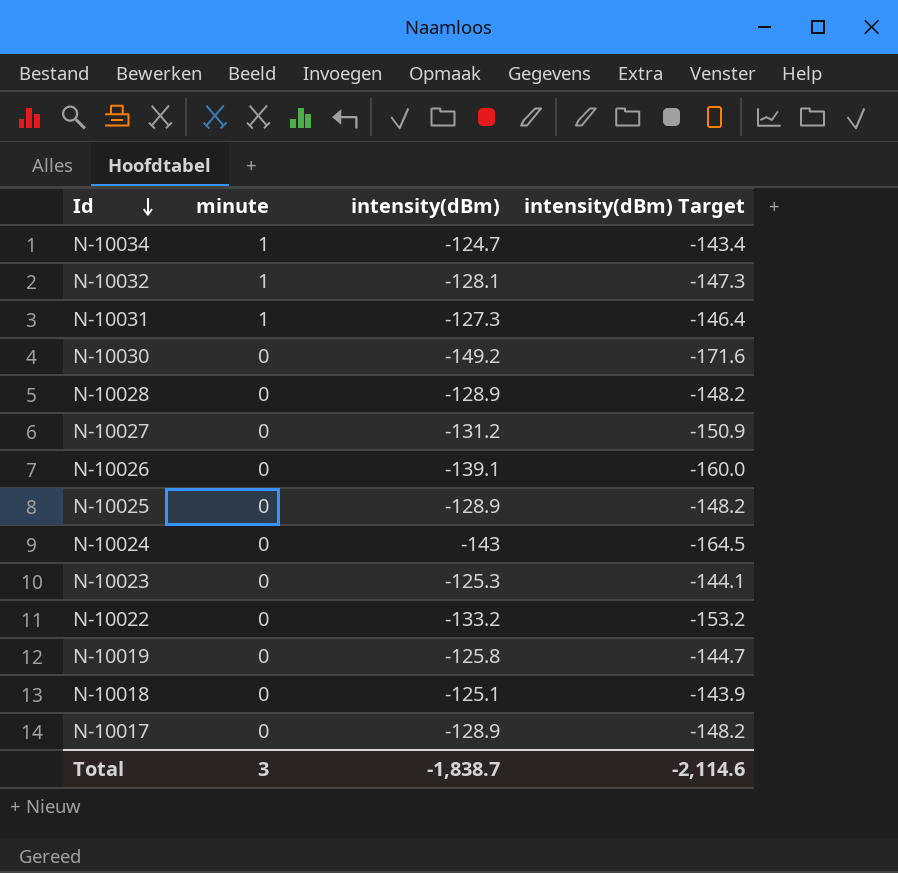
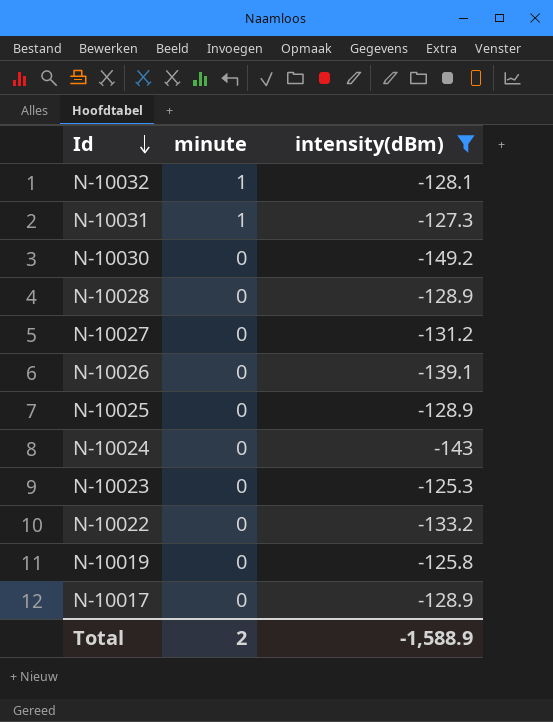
filter: none -> intensity(dBm) <= -125.3
column intensity(dBm) Target | formula: [intensity(dBm)] * 1.15 -> none
Total | minute: 3 -> 2
Total | intensity(dBm): -1,838.7 -> -1,588.9

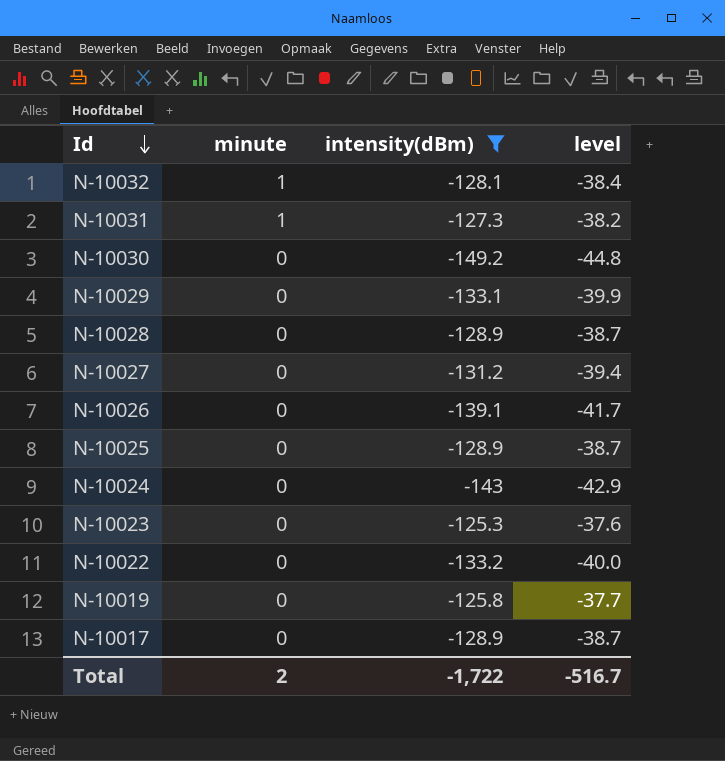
column level | formula: none -> [intensity(dBm)] * 0.3
row N-10029: none -> 0 | -133.1 | -39.9
Total | intensity(dBm): -1,588.9 -> -1,722

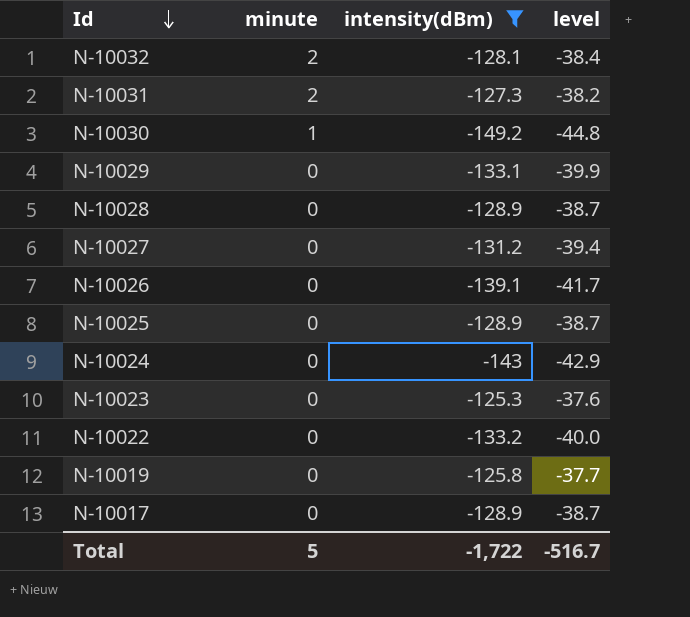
N-10032 | minute: 1 -> 2
N-10031 | minute: 1 -> 2
N-10030 | minute: 0 -> 1
Total | minute: 2 -> 5

